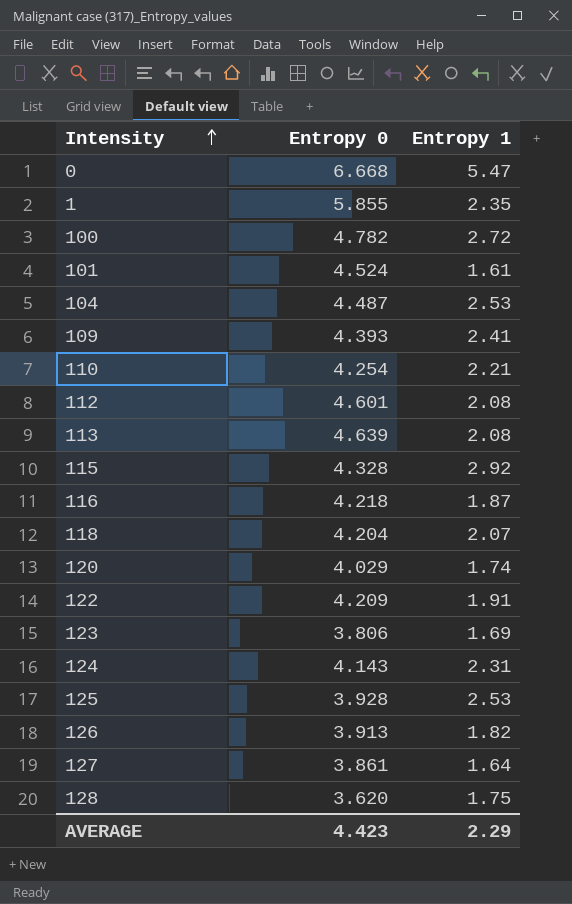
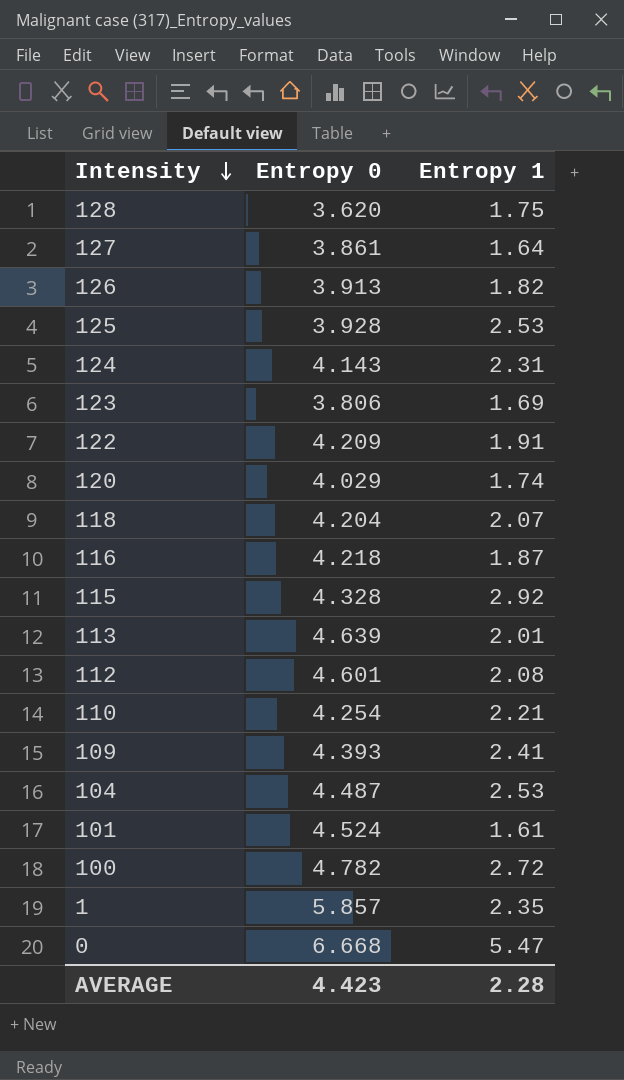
row order: Intensity ascending -> Intensity descending
113 | Entropy 1: 2.08 -> 2.01
1 | Entropy 0: 5.855 -> 5.857
AVERAGE | Entropy 1: 2.29 -> 2.28

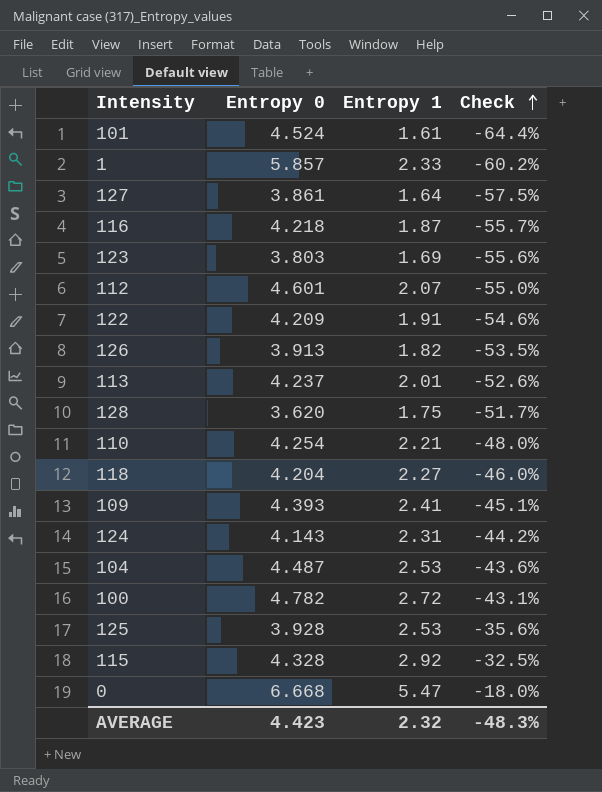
row order: Intensity descending -> Check ascending
column Check | formula: none -> ([Entropy 1] - [Entropy 0]) / [Entropy 0]
row 120: 4.029 | 1.74 -> none
1 | Entropy 1: 2.35 -> 2.33
123 | Entropy 0: 3.806 -> 3.803
112 | Entropy 1: 2.08 -> 2.07
113 | Entropy 0: 4.639 -> 4.237
118 | Entropy 1: 2.07 -> 2.27
AVERAGE | Entropy 1: 2.28 -> 2.32

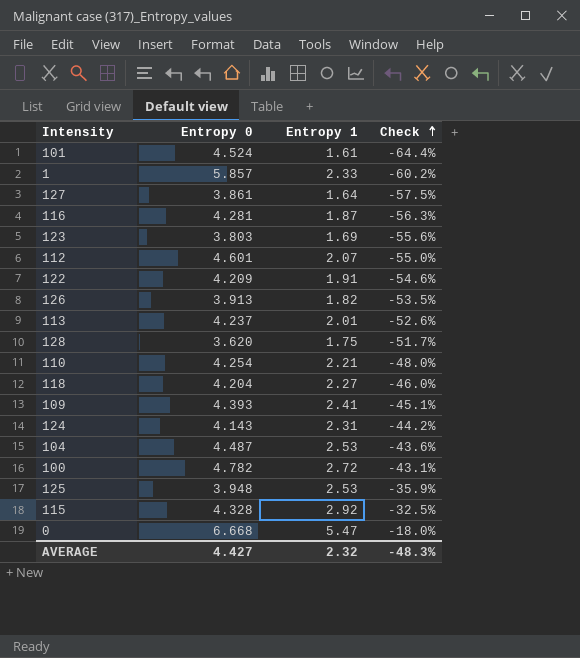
116 | Entropy 0: 4.218 -> 4.281
116 | Check: -55.7% -> -56.3%
125 | Entropy 0: 3.928 -> 3.948
125 | Check: -35.6% -> -35.9%
AVERAGE | Entropy 0: 4.423 -> 4.427

